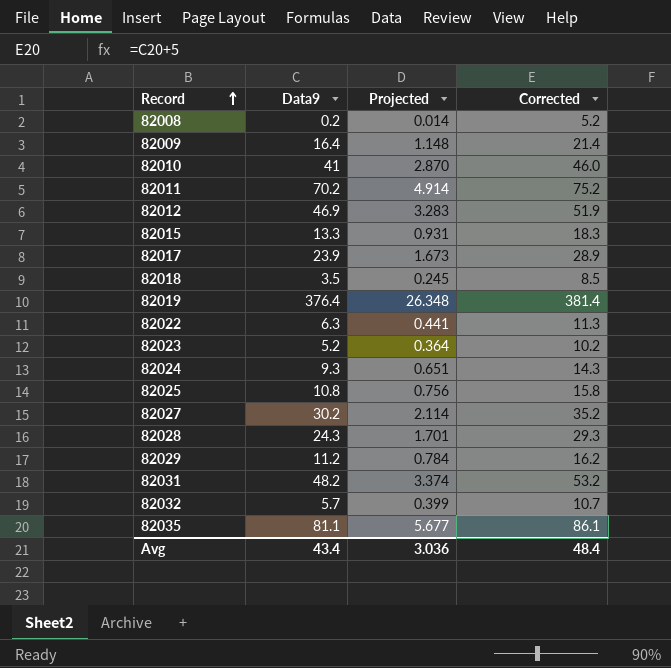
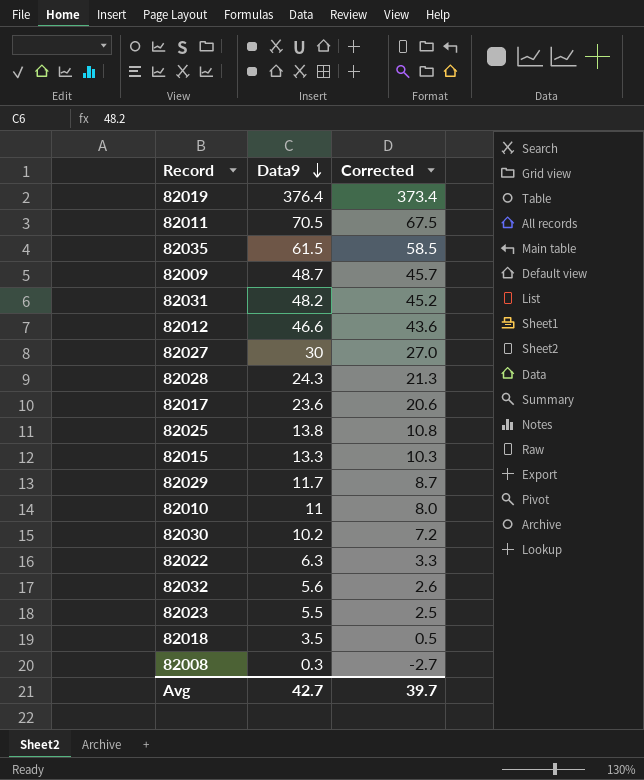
row order: Record ascending -> Data9 descending
column Projected | formula: [Data9] * 0.07 -> none
column Corrected | formula: [Data9] + 5 -> [Data9] - 3
row 82024: 9.3 | 0.651 | 14.3 -> none
82011 | Data9: 70.2 -> 70.5
82035 | Data9: 81.1 -> 61.5
82009 | Data9: 16.4 -> 48.7
82012 | Data9: 46.9 -> 46.6
82027 | Data9: 30.2 -> 30
82017 | Data9: 23.9 -> 23.6
82025 | Data9: 10.8 -> 13.8
82029 | Data9: 11.2 -> 11.7
82010 | Data9: 41 -> 11
row 82030: none -> 10.2 | 7.2
82032 | Data9: 5.7 -> 5.6
82023 | Data9: 5.2 -> 5.5
82008 | Data9: 0.2 -> 0.3
Avg | Data9: 43.4 -> 42.7
Avg | Corrected: 48.4 -> 39.7

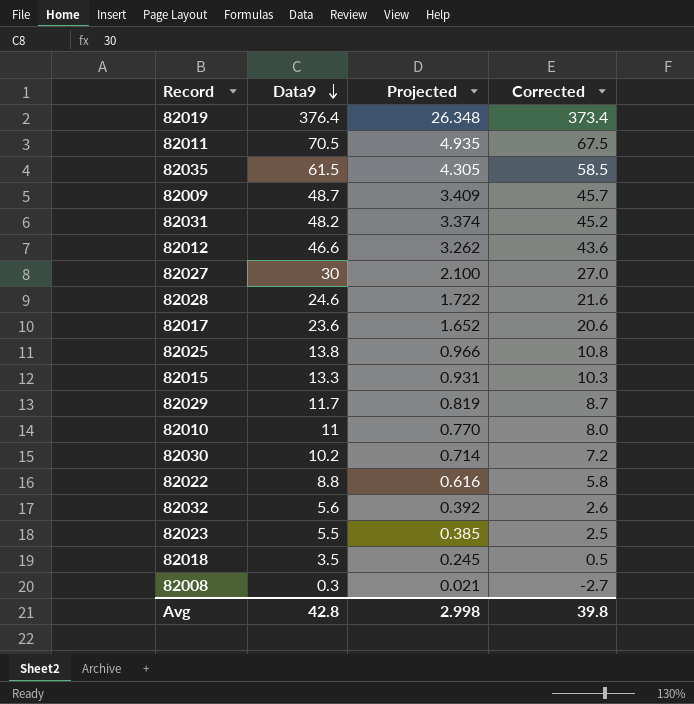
column Projected | formula: none -> [Data9] * 0.07
82028 | Data9: 24.3 -> 24.6
82028 | Corrected: 21.3 -> 21.6
82022 | Data9: 6.3 -> 8.8
82022 | Corrected: 3.3 -> 5.8
Avg | Data9: 42.7 -> 42.8
Avg | Corrected: 39.7 -> 39.8

